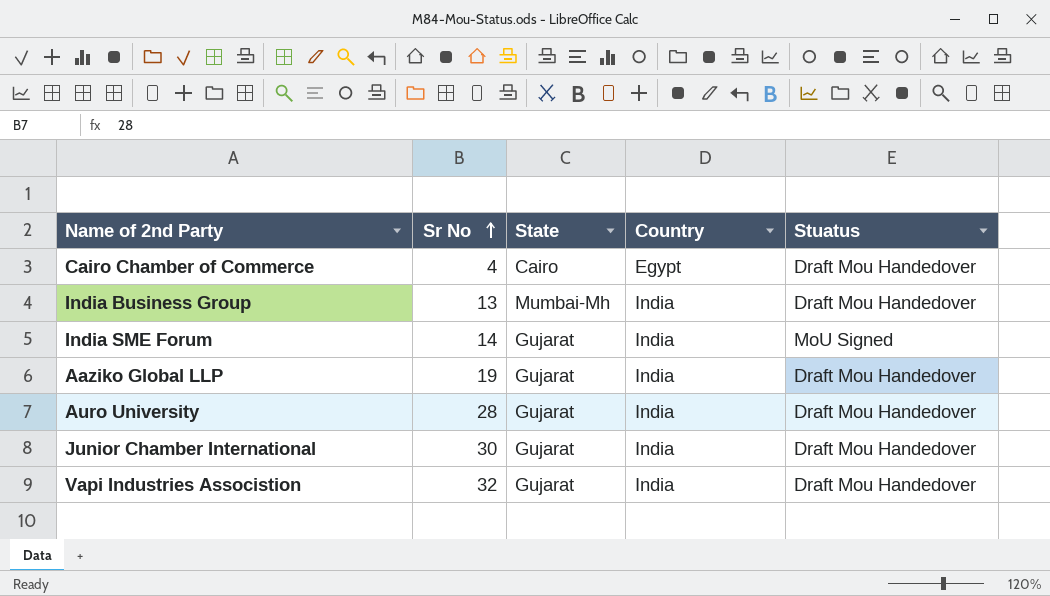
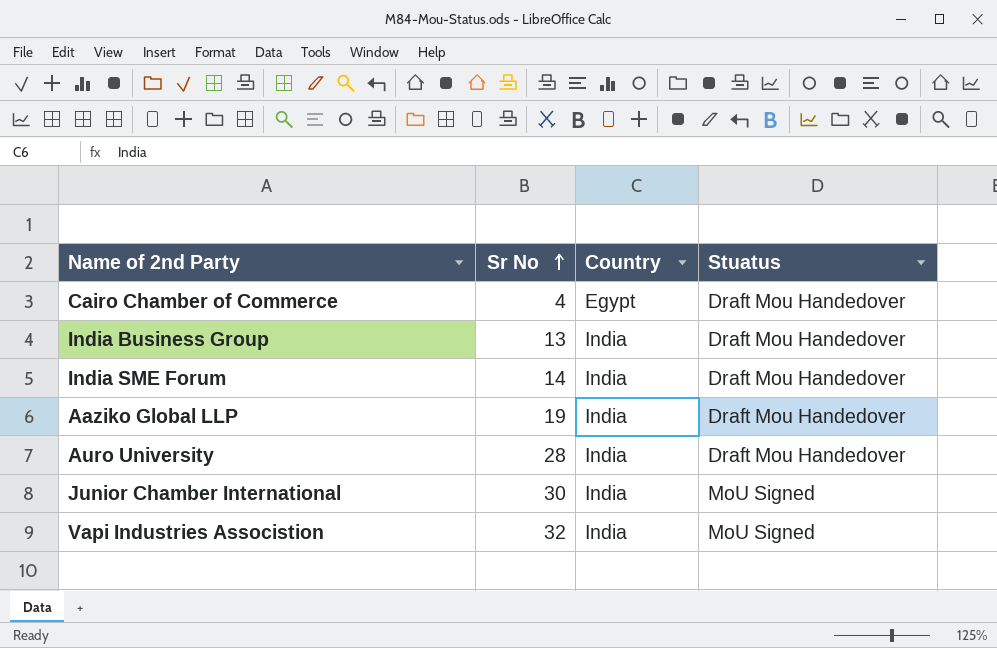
column State | position: 3 -> none
India SME Forum | Stuatus: MoU Signed -> Draft Mou Handedover
Junior Chamber International | Stuatus: Draft Mou Handedover -> MoU Signed
Vapi Industries Associstion | Stuatus: Draft Mou Handedover -> MoU Signed

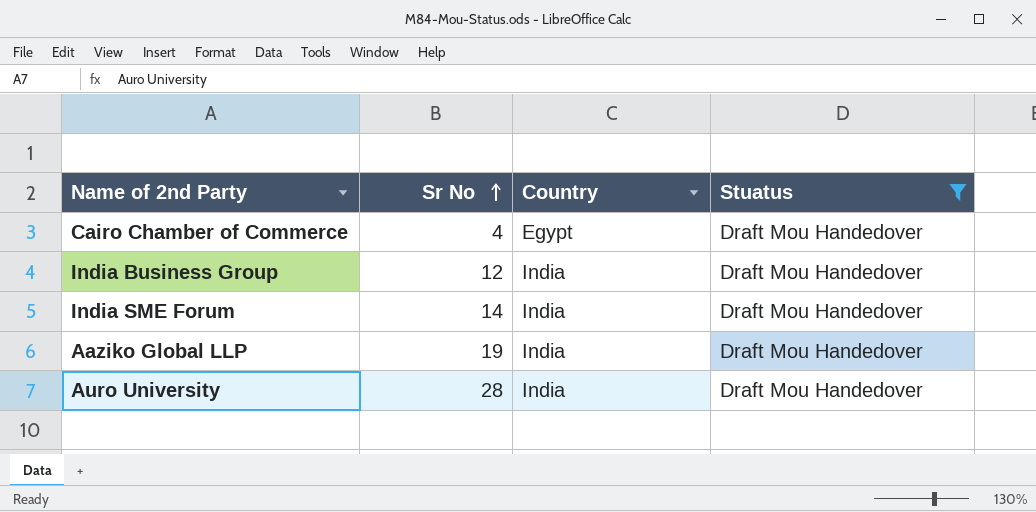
filter: none -> Stuatus = Draft Mou Handedover
India Business Group | Sr No: 13 -> 12

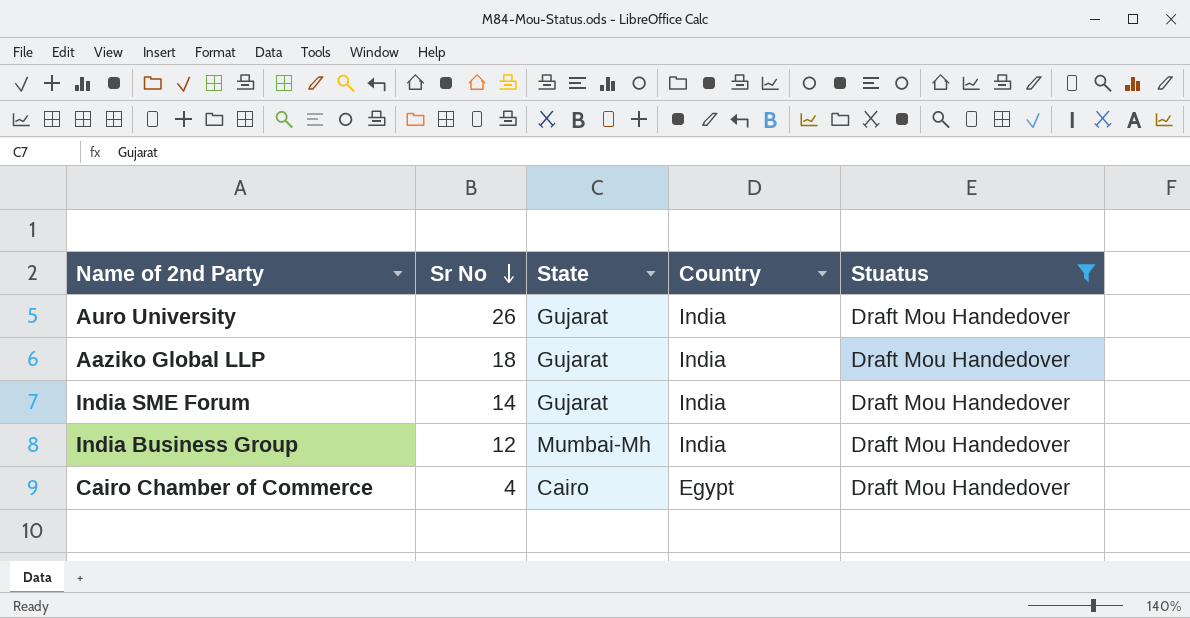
row order: Sr No ascending -> Sr No descending
column State | position: none -> 3
Auro University | Sr No: 28 -> 26
Aaziko Global LLP | Sr No: 19 -> 18

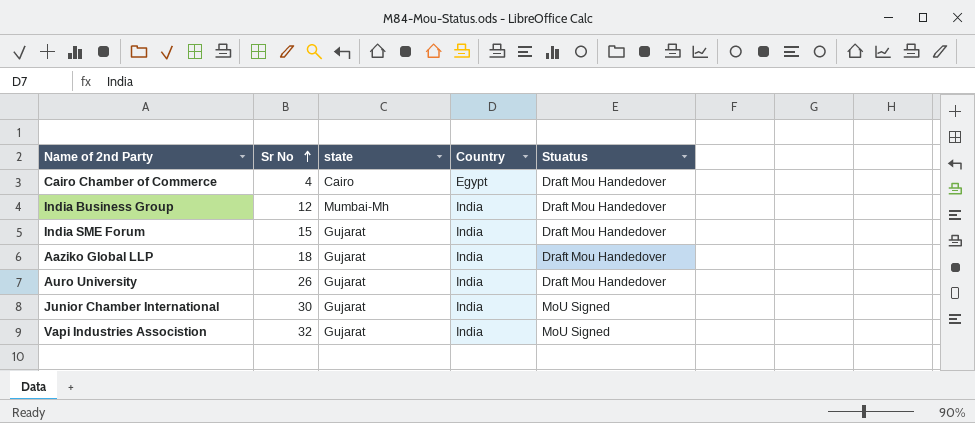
filter: Stuatus = Draft Mou Handedover -> none
row order: Sr No descending -> Sr No ascending
column name: State -> state
India SME Forum | Sr No: 14 -> 15

